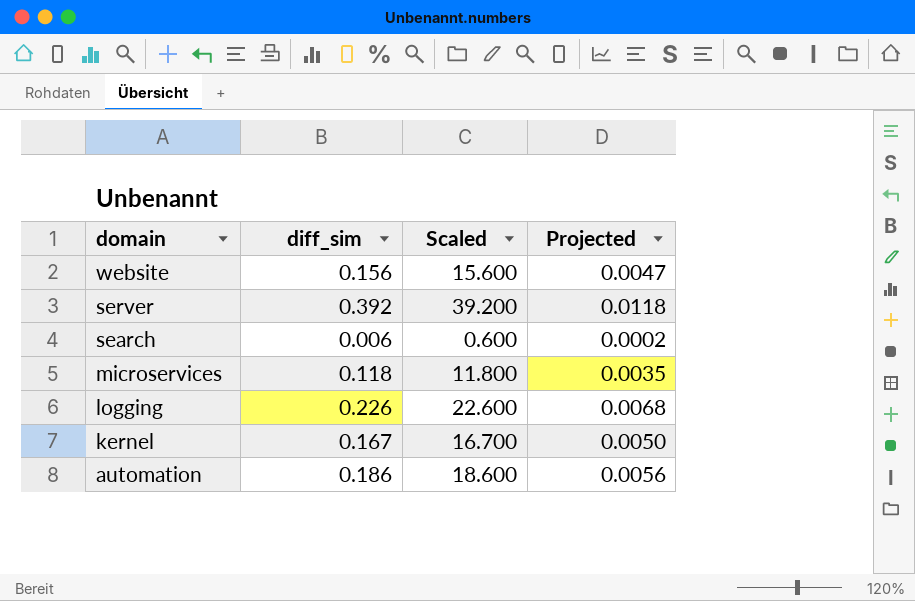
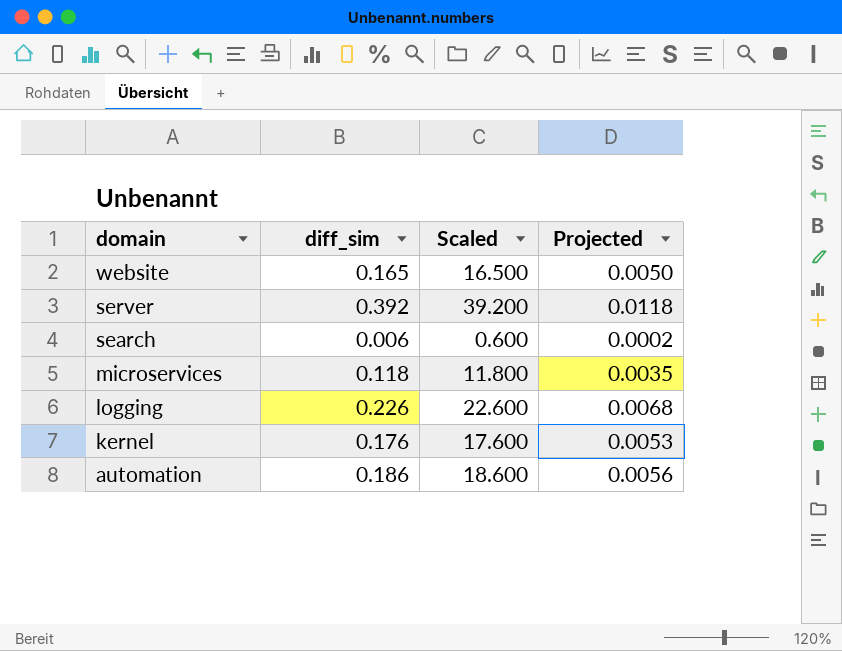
website | diff_sim: 0.156 -> 0.165
website | Scaled: 15.600 -> 16.500
website | Projected: 0.0047 -> 0.0050
kernel | diff_sim: 0.167 -> 0.176
kernel | Scaled: 16.700 -> 17.600
kernel | Projected: 0.0050 -> 0.0053

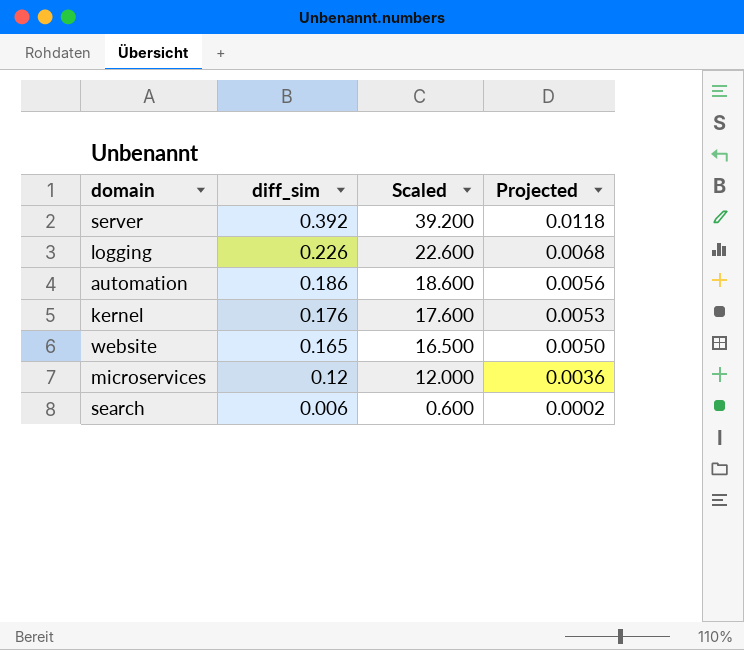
row order: domain descending -> diff_sim descending
microservices | diff_sim: 0.118 -> 0.12
microservices | Scaled: 11.800 -> 12.000
microservices | Projected: 0.0035 -> 0.0036

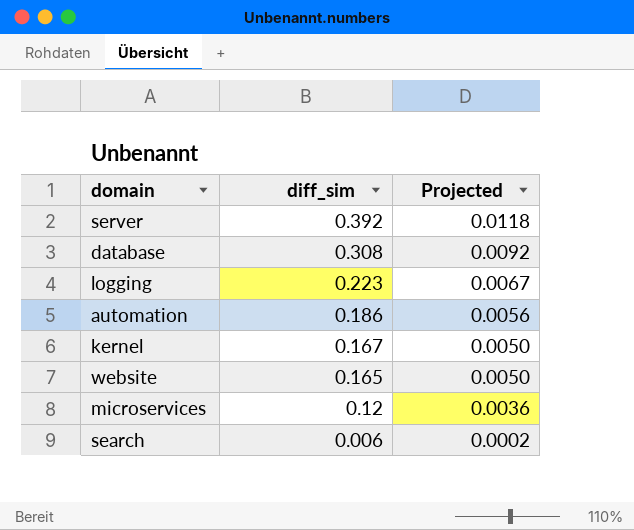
column Scaled | formula: [diff_sim] * 100 -> none
row database: none -> 0.308 | 0.0092
logging | diff_sim: 0.226 -> 0.223
logging | Projected: 0.0068 -> 0.0067
kernel | diff_sim: 0.176 -> 0.167
kernel | Projected: 0.0053 -> 0.0050

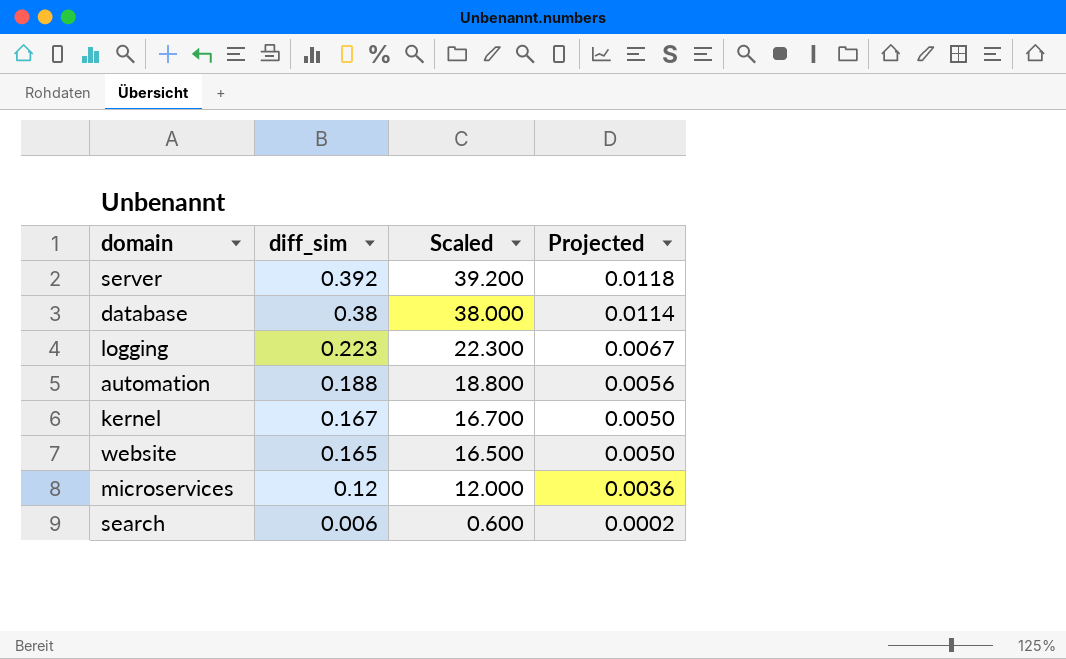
column Scaled | formula: none -> [diff_sim] * 100
database | diff_sim: 0.308 -> 0.38
database | Projected: 0.0092 -> 0.0114
automation | diff_sim: 0.186 -> 0.188

